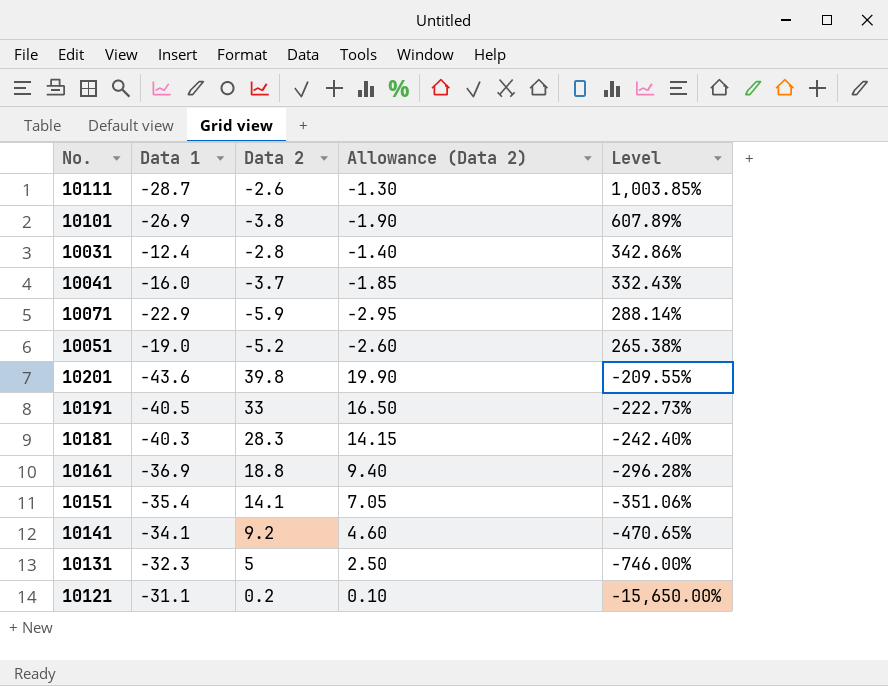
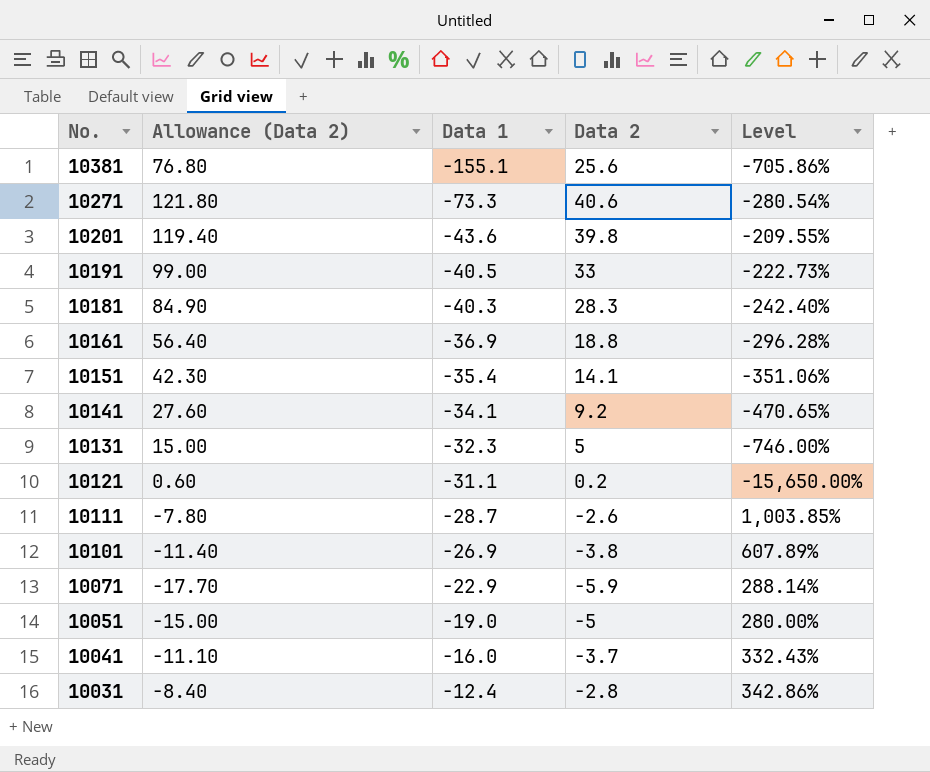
row order: Level descending -> No. descending
column Allowance (Data 2) | formula: [Data 2] * 0.5 -> [Data 2] * 3
column Allowance (Data 2) | position: 4 -> 2
row 10381: none -> 76.80 | -155.1 | 25.6 | -705.86%
row 10271: none -> 121.80 | -73.3 | 40.6 | -280.54%
10051 | Data 2: -5.2 -> -5
10051 | Level: 265.38% -> 280.00%

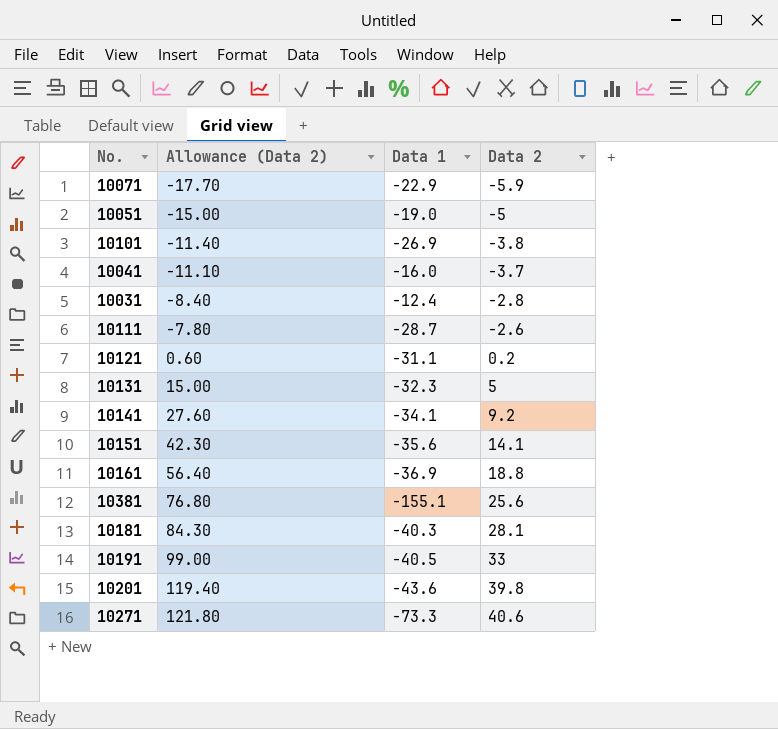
row order: No. descending -> Allowance (Data 2) ascending
column Level | formula: ([Data 1] - [Data 2]) / [Data 2] -> none
10151 | Data 1: -35.4 -> -35.6
10181 | Allowance (Data 2): 84.90 -> 84.30
10181 | Data 2: 28.3 -> 28.1

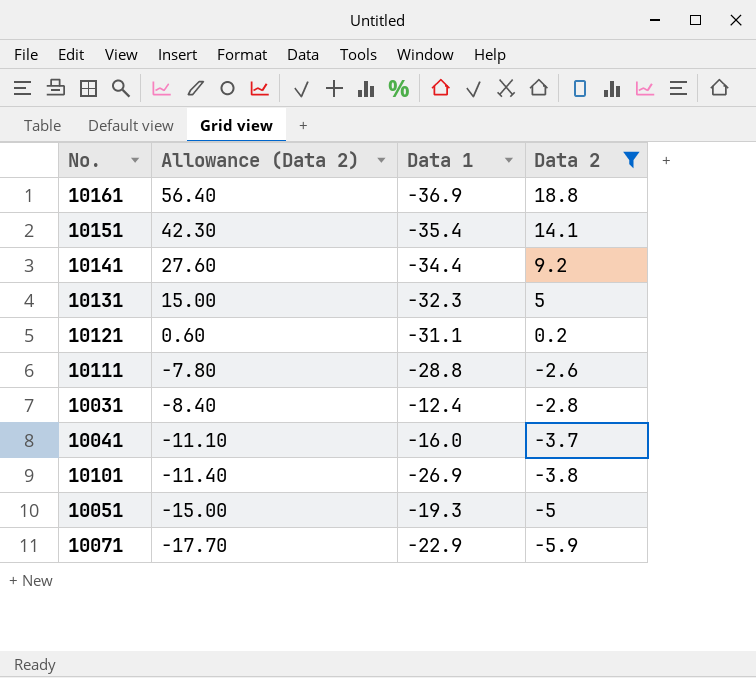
filter: none -> Data 2 <= 18.8
row order: Allowance (Data 2) ascending -> Allowance (Data 2) descending
10151 | Data 1: -35.6 -> -35.4
10141 | Data 1: -34.1 -> -34.4
10111 | Data 1: -28.7 -> -28.8
10051 | Data 1: -19.0 -> -19.3

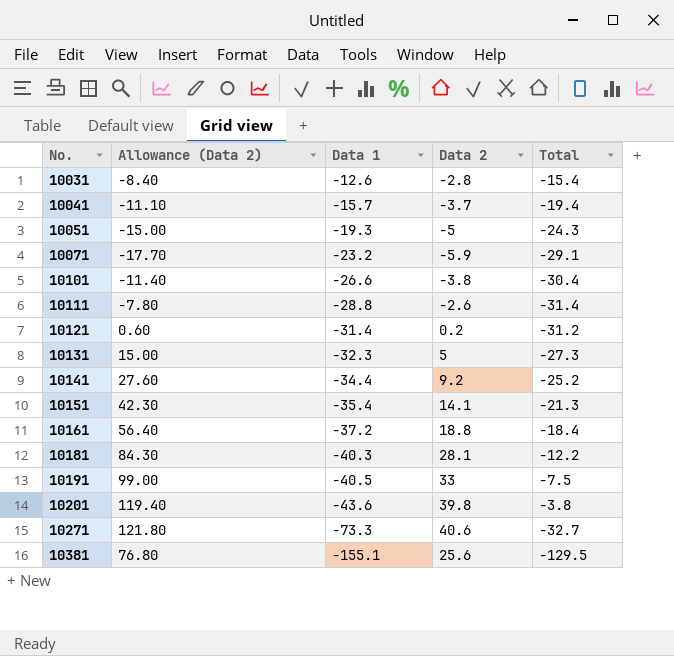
filter: Data 2 <= 18.8 -> none
row order: Allowance (Data 2) descending -> No. ascending
column Total | formula: none -> [Data 1] + [Data 2]
10031 | Data 1: -12.4 -> -12.6
10041 | Data 1: -16.0 -> -15.7
10071 | Data 1: -22.9 -> -23.2
10101 | Data 1: -26.9 -> -26.6
10121 | Data 1: -31.1 -> -31.4
10161 | Data 1: -36.9 -> -37.2

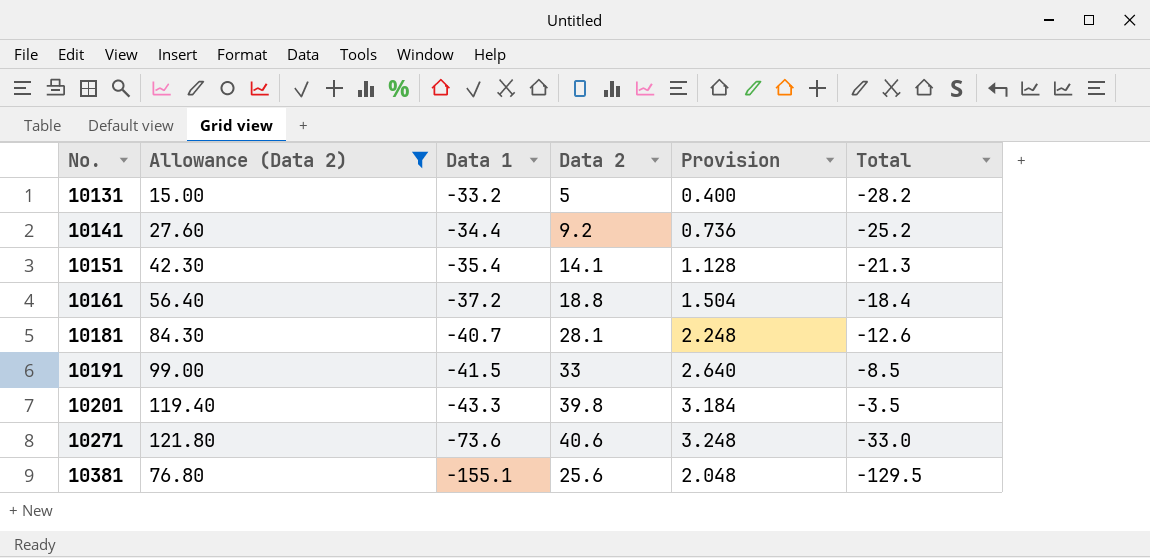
filter: none -> Allowance (Data 2) >= 15.00
column Provision | formula: none -> [Data 2] * 0.08
10131 | Data 1: -32.3 -> -33.2
10131 | Total: -27.3 -> -28.2
10181 | Data 1: -40.3 -> -40.7
10181 | Total: -12.2 -> -12.6
10191 | Data 1: -40.5 -> -41.5
10191 | Total: -7.5 -> -8.5
10201 | Data 1: -43.6 -> -43.3
10201 | Total: -3.8 -> -3.5
10271 | Data 1: -73.3 -> -73.6
10271 | Total: -32.7 -> -33.0

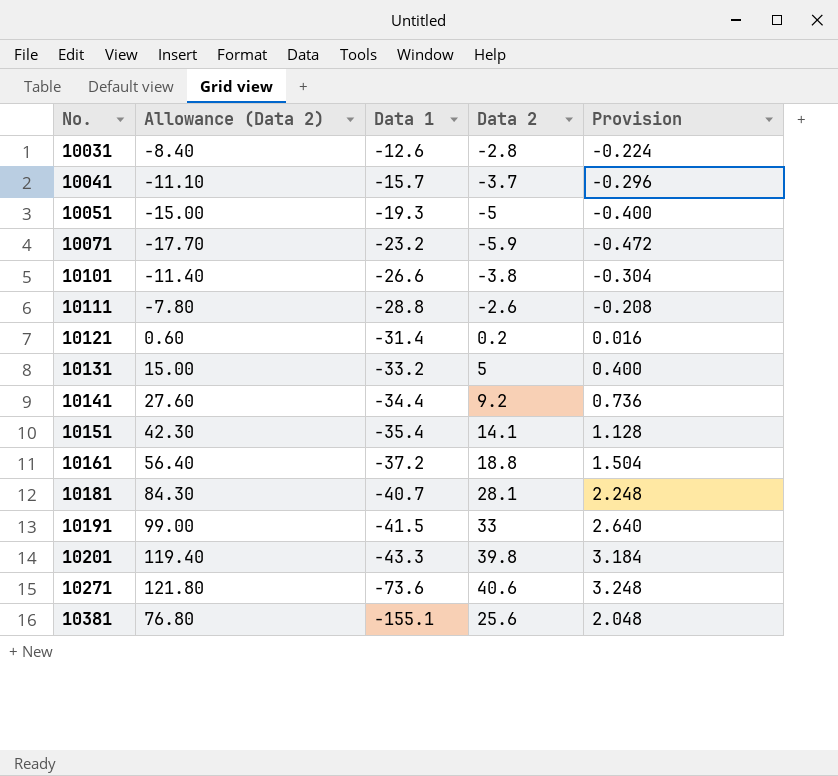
filter: Allowance (Data 2) >= 15.00 -> none
column Total | formula: [Data 1] + [Data 2] -> none

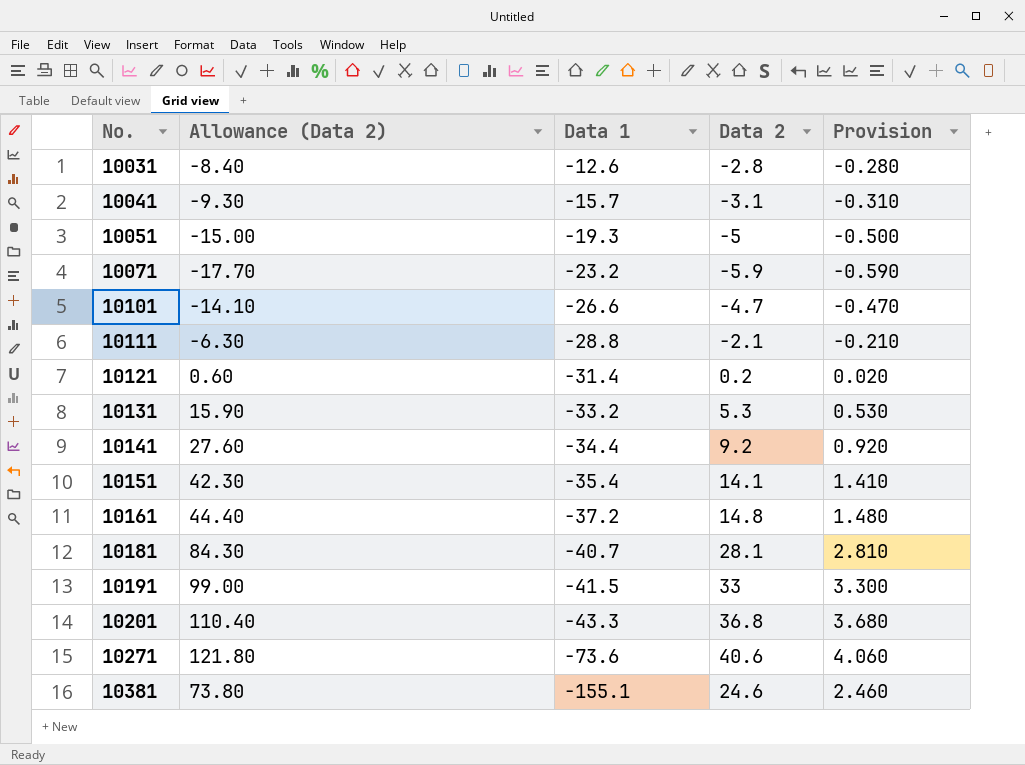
column Provision | formula: [Data 2] * 0.08 -> [Data 2] * 0.1
10041 | Allowance (Data 2): -11.10 -> -9.30
10041 | Data 2: -3.7 -> -3.1
10101 | Allowance (Data 2): -11.40 -> -14.10
10101 | Data 2: -3.8 -> -4.7
10111 | Allowance (Data 2): -7.80 -> -6.30
10111 | Data 2: -2.6 -> -2.1
10131 | Allowance (Data 2): 15.00 -> 15.90
10131 | Data 2: 5 -> 5.3
10161 | Allowance (Data 2): 56.40 -> 44.40
10161 | Data 2: 18.8 -> 14.8
10201 | Allowance (Data 2): 119.40 -> 110.40
10201 | Data 2: 39.8 -> 36.8
10381 | Allowance (Data 2): 76.80 -> 73.80
10381 | Data 2: 25.6 -> 24.6

